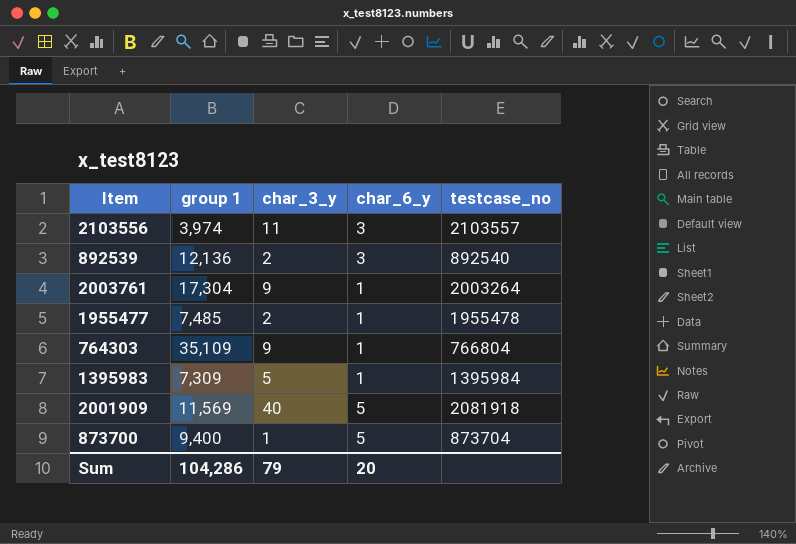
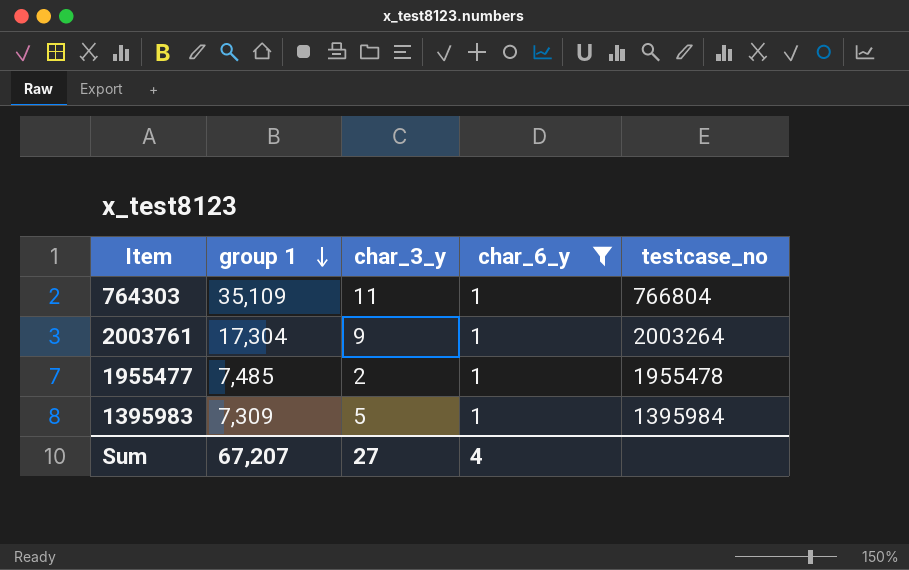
filter: none -> char_6_y = 1
row order: none -> group 1 descending
764303 | char_3_y: 9 -> 11
Sum | group 1: 104,286 -> 67,207
Sum | char_3_y: 79 -> 27
Sum | char_6_y: 20 -> 4

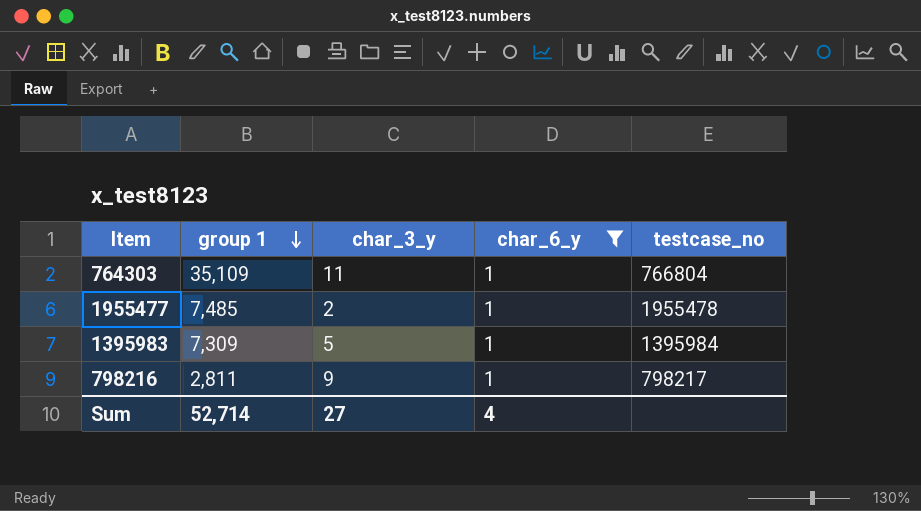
row 2003761: 17,304 | 9 | 1 | 2003264 -> none
row 798216: none -> 2,811 | 9 | 1 | 798217
Sum | group 1: 67,207 -> 52,714

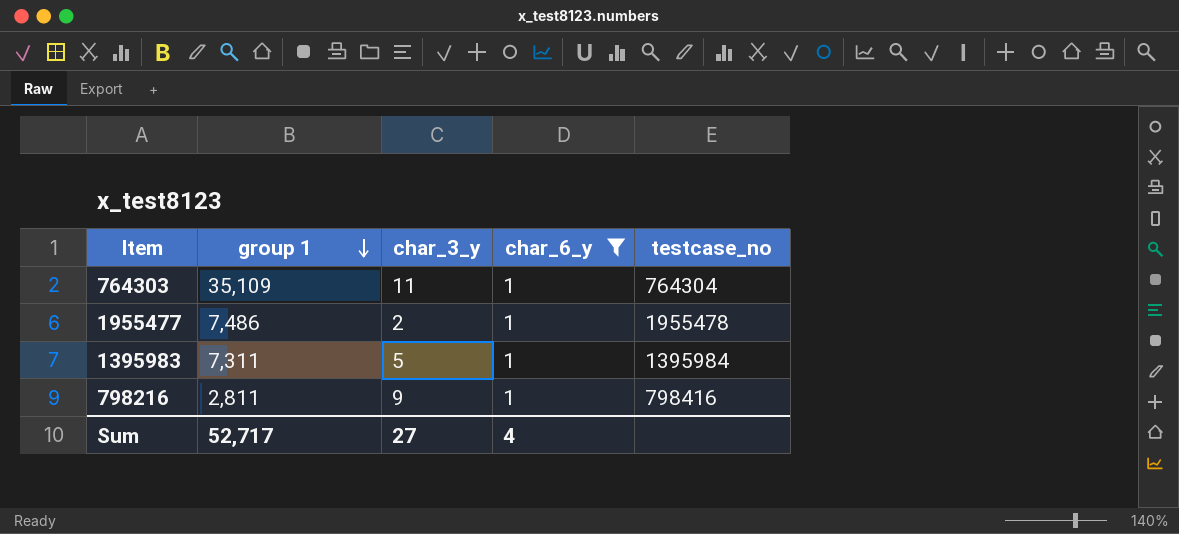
764303 | testcase_no: 766804 -> 764304
1955477 | group 1: 7,485 -> 7,486
1395983 | group 1: 7,309 -> 7,311
798216 | testcase_no: 798217 -> 798416
Sum | group 1: 52,714 -> 52,717

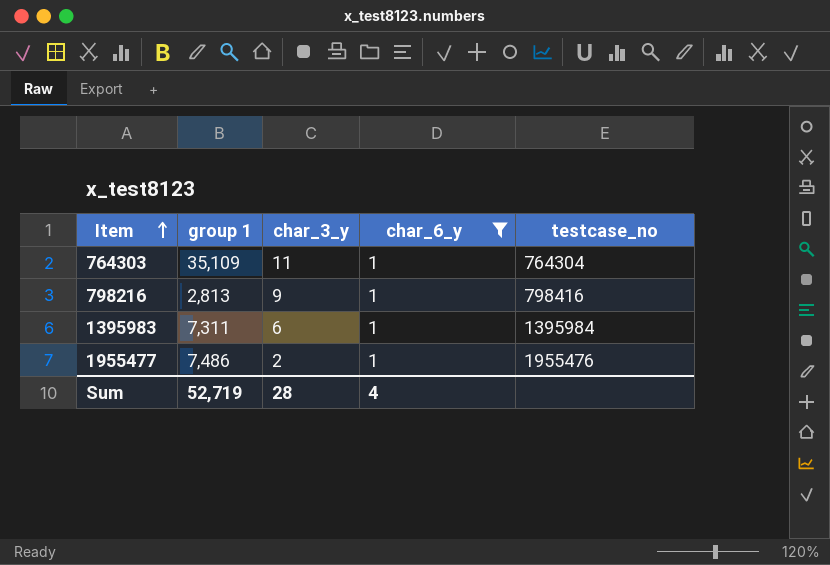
row order: group 1 descending -> Item ascending
798216 | group 1: 2,811 -> 2,813
1395983 | char_3_y: 5 -> 6
1955477 | testcase_no: 1955478 -> 1955476
Sum | group 1: 52,717 -> 52,719
Sum | char_3_y: 27 -> 28

